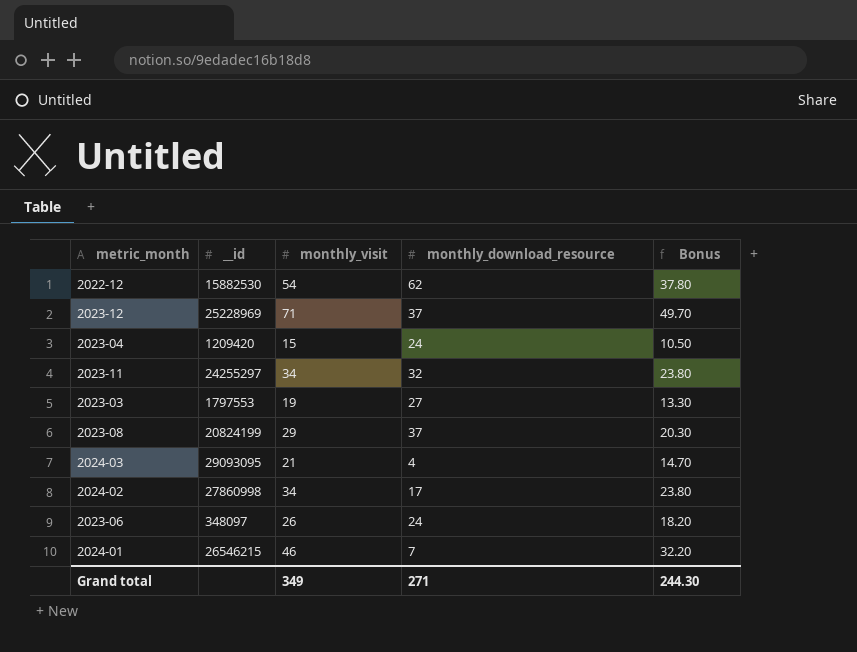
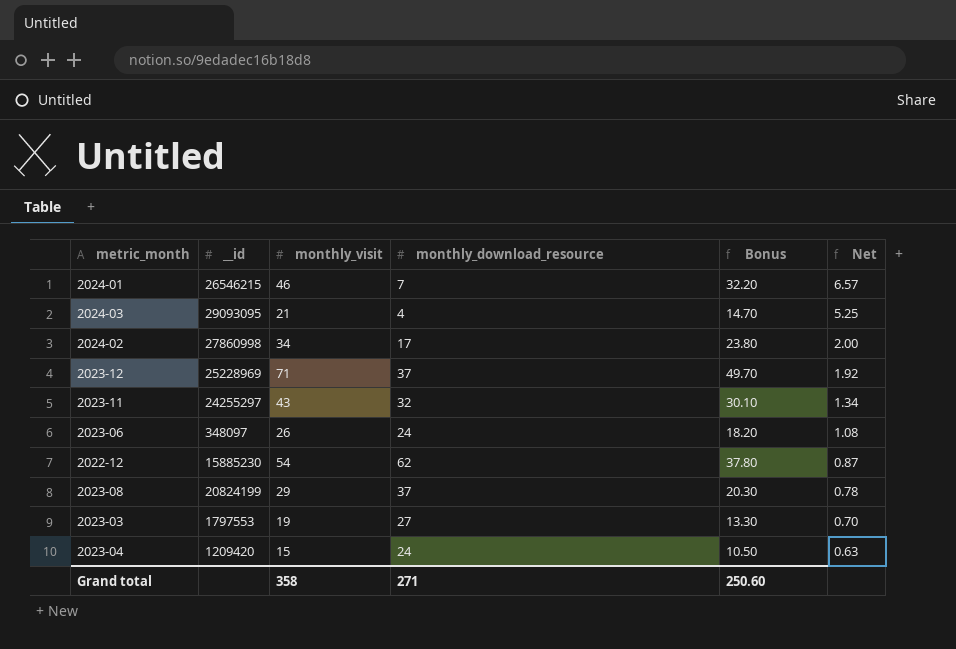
row order: none -> Net descending
column Net | formula: none -> [monthly_visit] / [monthly_download_resource]
2023-11 | monthly_visit: 34 -> 43
2023-11 | Bonus: 23.80 -> 30.10
2022-12 | __id: 15882530 -> 15885230
Grand total | monthly_visit: 349 -> 358
Grand total | Bonus: 244.30 -> 250.60

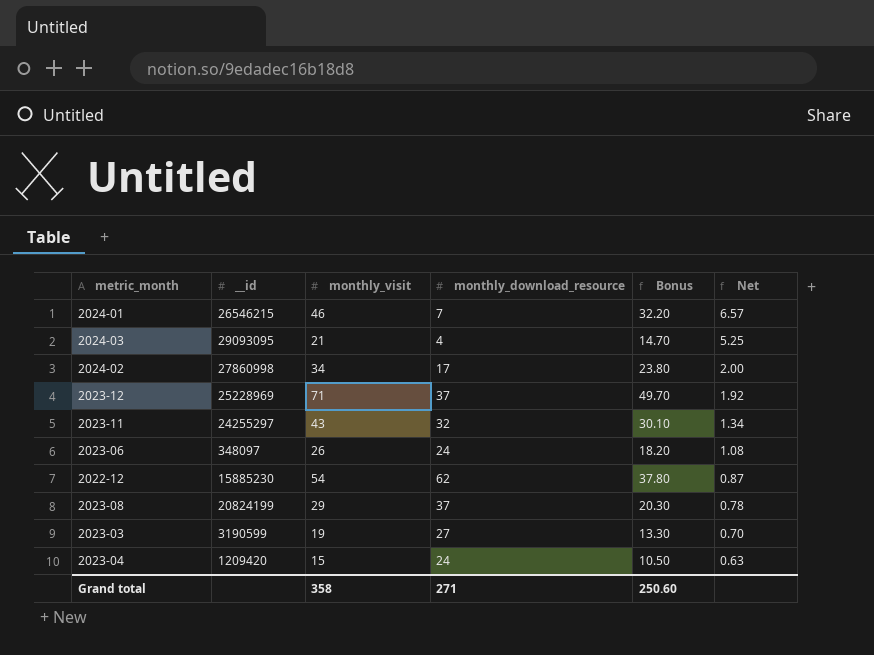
2023-03 | __id: 1797553 -> 3190599

